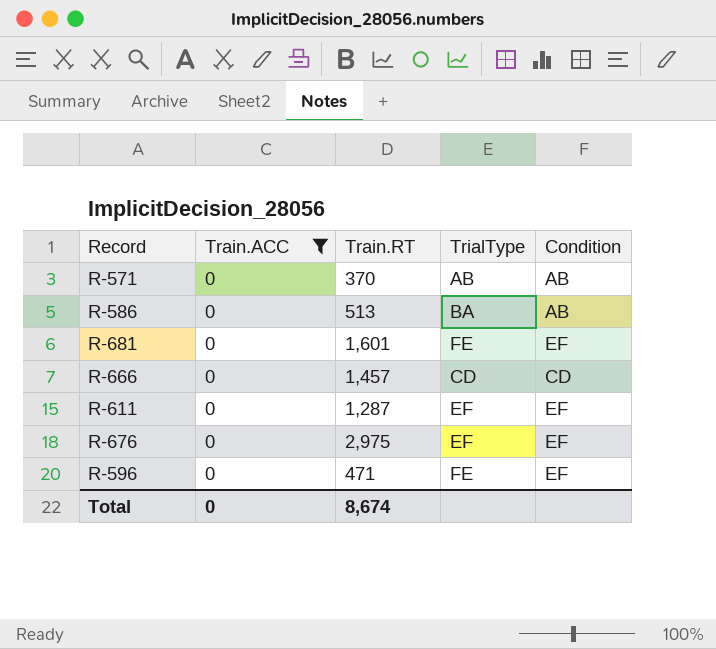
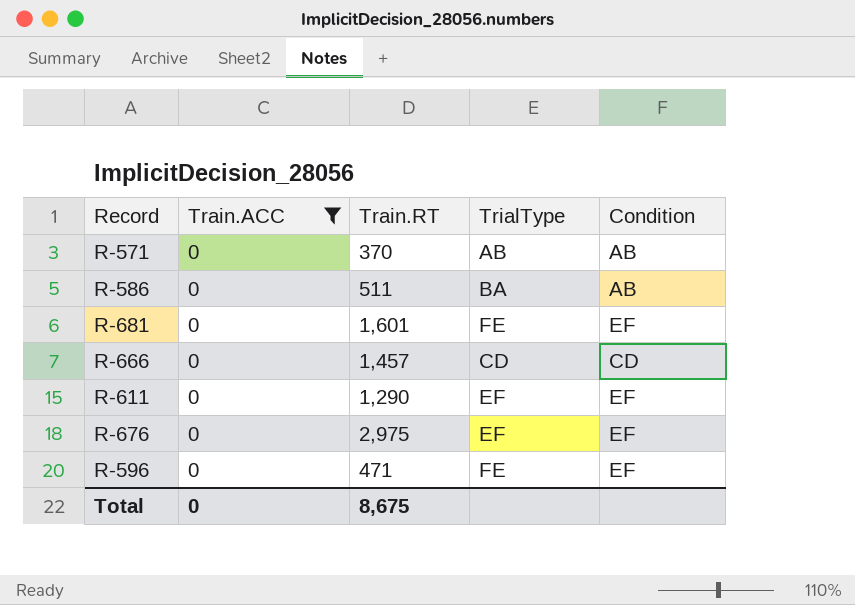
R-586 | Train.RT: 513 -> 511
R-611 | Train.RT: 1,287 -> 1,290
Total | Train.RT: 8,674 -> 8,675

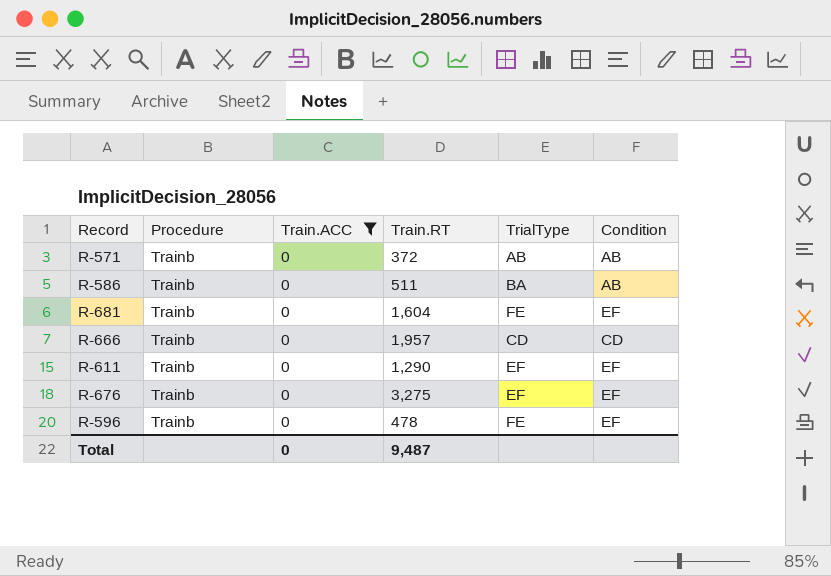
column Procedure | position: none -> 2
R-571 | Train.RT: 370 -> 372
R-681 | Train.RT: 1,601 -> 1,604
R-666 | Train.RT: 1,457 -> 1,957
R-676 | Train.RT: 2,975 -> 3,275
R-596 | Train.RT: 471 -> 478
Total | Train.RT: 8,675 -> 9,487

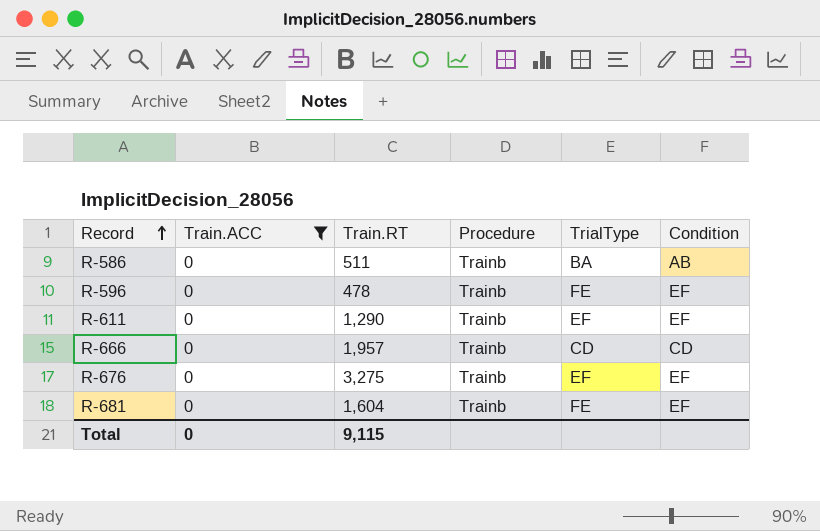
row order: none -> Record ascending
column Procedure | position: 2 -> 4
row R-571: Trainb | 0 | 372 | AB | AB -> none
Total | Train.RT: 9,487 -> 9,115

